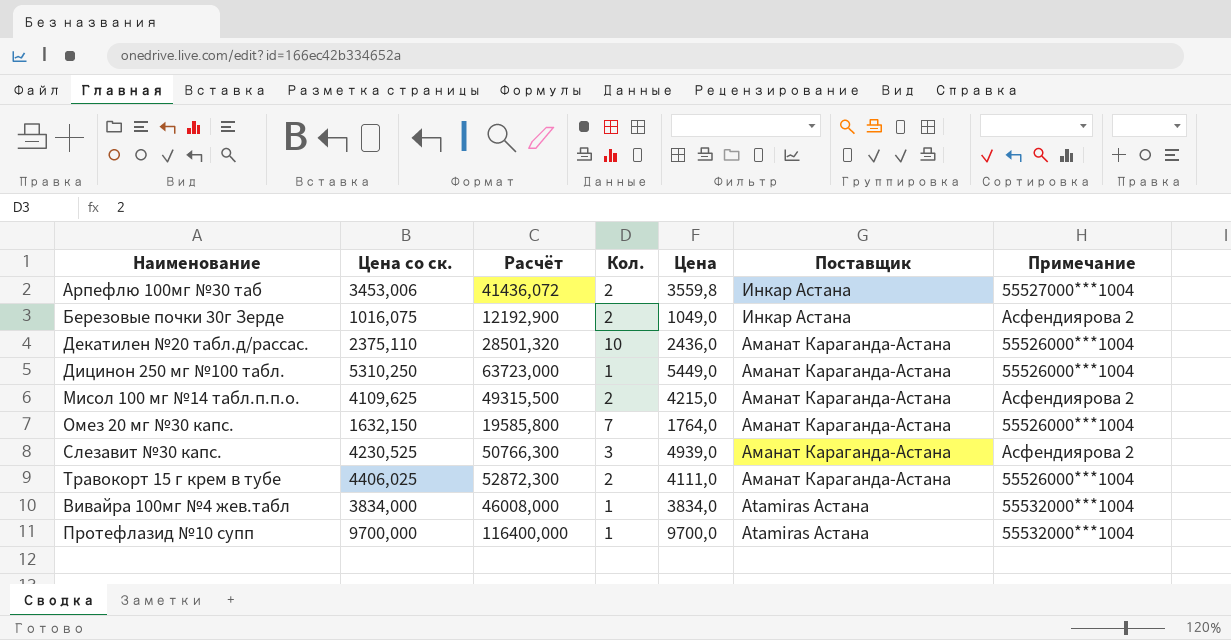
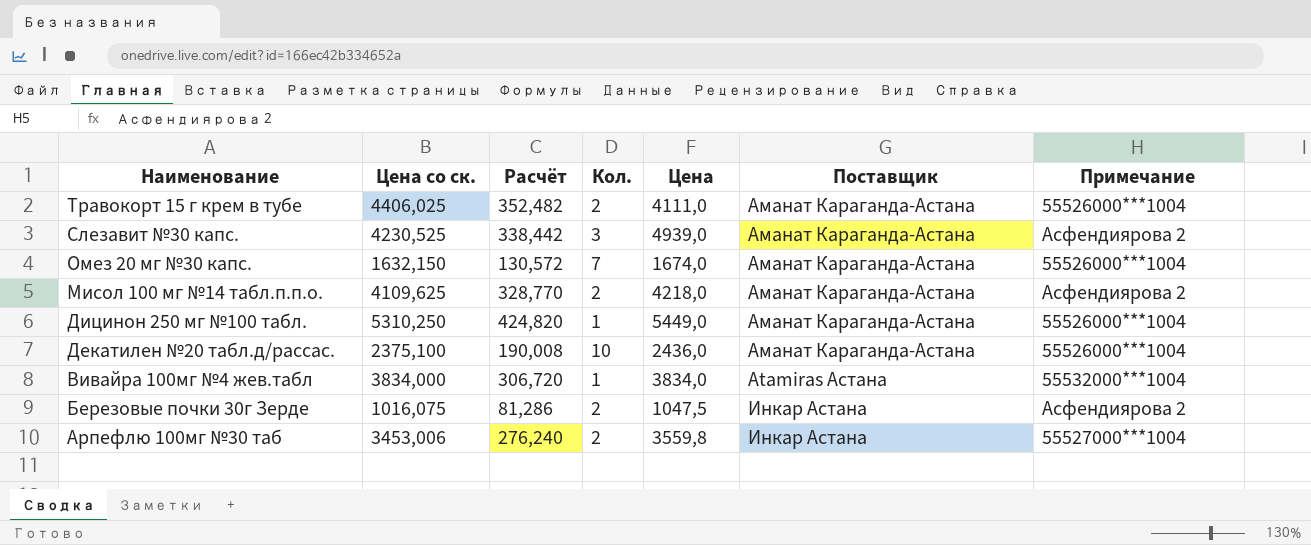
row order: Поставщик descending -> Наименование descending
column Расчёт | formula: [Цена со ск.] * 12 -> [Цена со ск.] * 0,08
row Протефлазид №10 супп: 9700,000 | 116400,000 | 1 | 9700,0 | Atamiras Астана | 55532000***1004 -> none
Омез 20 мг №30 капс. | Цена: 1764,0 -> 1674,0
Мисол 100 мг №14 табл.п.п.о. | Цена: 4215,0 -> 4218,0
Декатилен №20 табл.д/рассас. | Цена со ск.: 2375,110 -> 2375,100
Березовые почки 30г Зерде | Цена: 1049,0 -> 1047,5

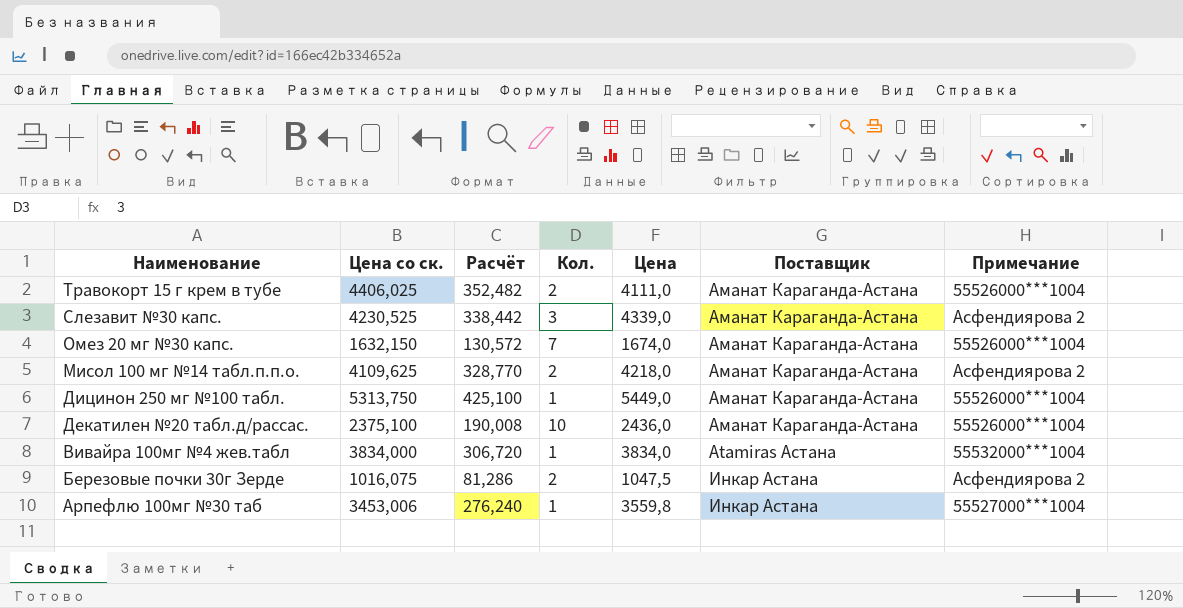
Слезавит №30 капс. | Цена: 4939,0 -> 4339,0
Дицинон 250 мг №100 табл. | Цена со ск.: 5310,250 -> 5313,750
Дицинон 250 мг №100 табл. | Расчёт: 424,820 -> 425,100
Арпефлю 100мг №30 таб | Кол.: 2 -> 1

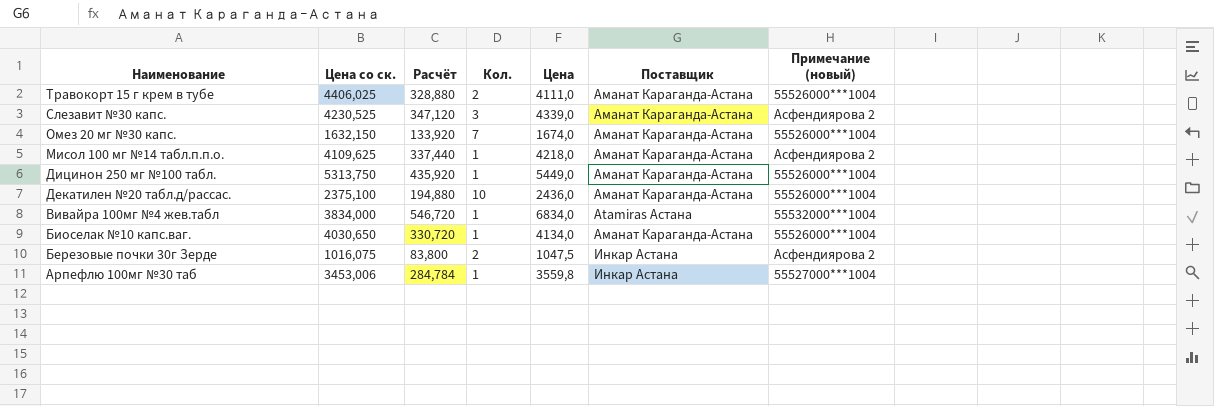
column Расчёт | formula: [Цена со ск.] * 0,08 -> [Цена] * 0,08
column name: Примечание -> Примечание (новый)
Мисол 100 мг №14 табл.п.п.о. | Кол.: 2 -> 1
Вивайра 100мг №4 жев.табл | Цена: 3834,0 -> 6834,0
row Биоселак №10 капс.ваг.: none -> 4030,650 | 330,720 | 1 | 4134,0 | Аманат Караганда-Астана | 55526000***1004

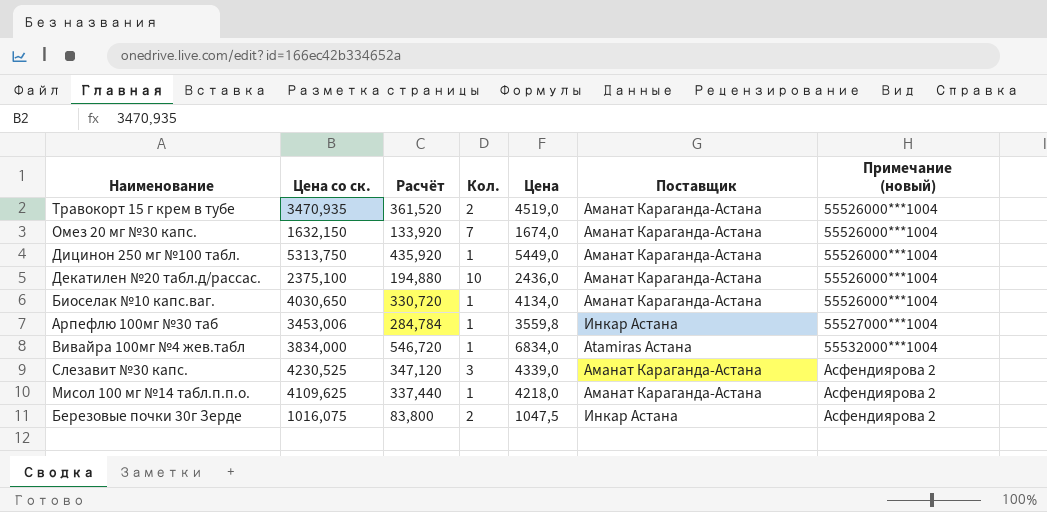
row order: Наименование descending -> Примечание (новый) ascending
Травокорт 15 г крем в тубе | Цена со ск.: 4406,025 -> 3470,935
Травокорт 15 г крем в тубе | Расчёт: 328,880 -> 361,520
Травокорт 15 г крем в тубе | Цена: 4111,0 -> 4519,0

